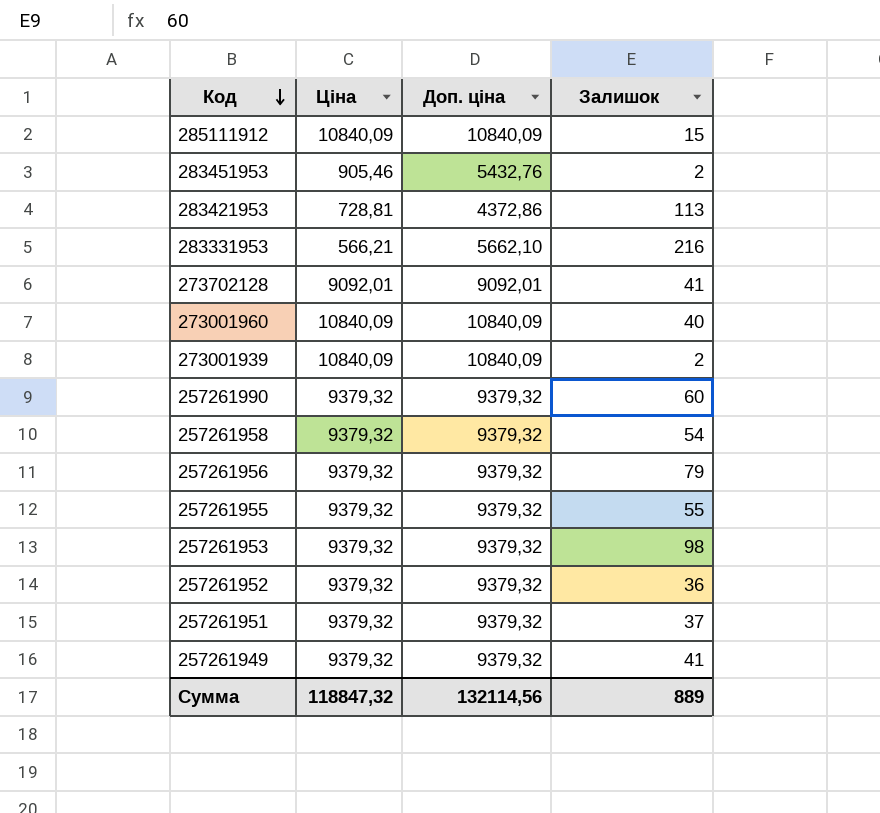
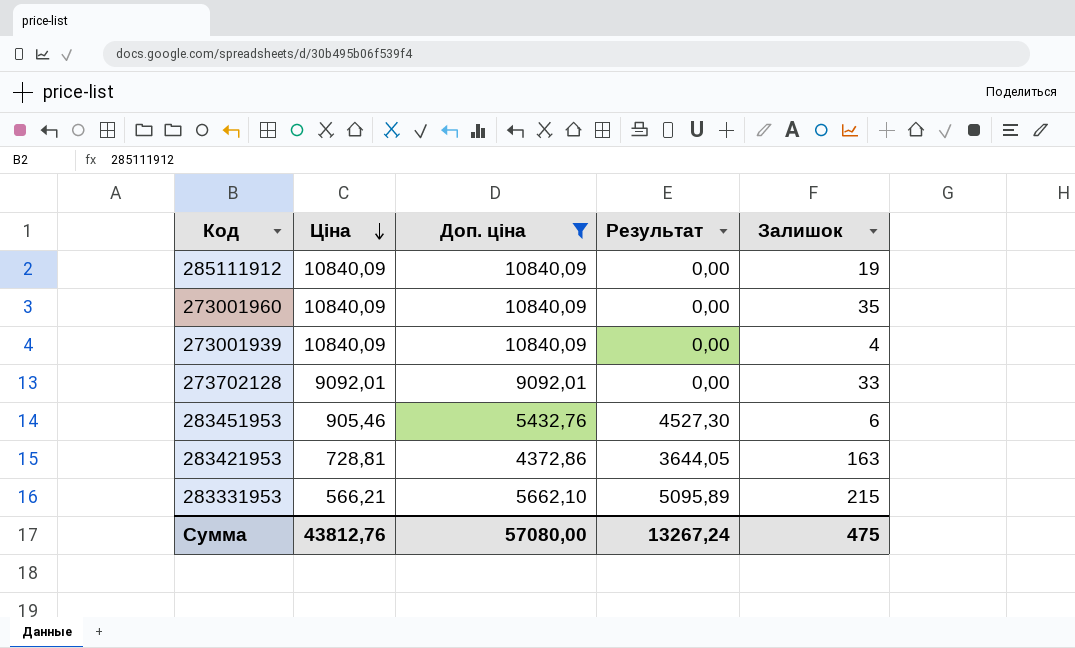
filter: none -> Доп. ціна != 9379,32
row order: Код descending -> Ціна descending
column Результат | formula: none -> [Доп. ціна] - [Ціна]
285111912 | Залишок: 15 -> 19
273001960 | Залишок: 40 -> 35
273001939 | Залишок: 2 -> 4
273702128 | Залишок: 41 -> 33
283451953 | Залишок: 2 -> 6
283421953 | Залишок: 113 -> 163
283331953 | Залишок: 216 -> 215
Сумма | Ціна: 118847,32 -> 43812,76
Сумма | Доп. ціна: 132114,56 -> 57080,00
Сумма | Залишок: 889 -> 475

